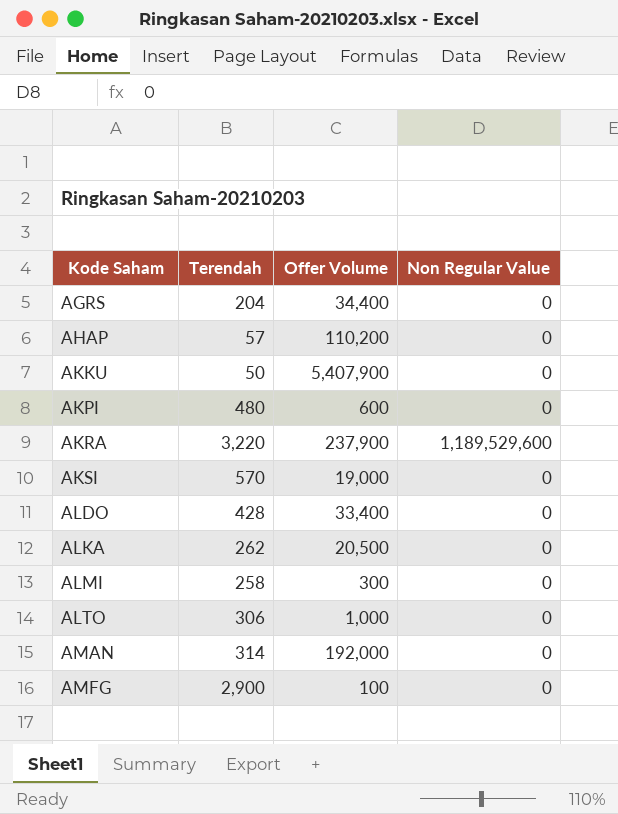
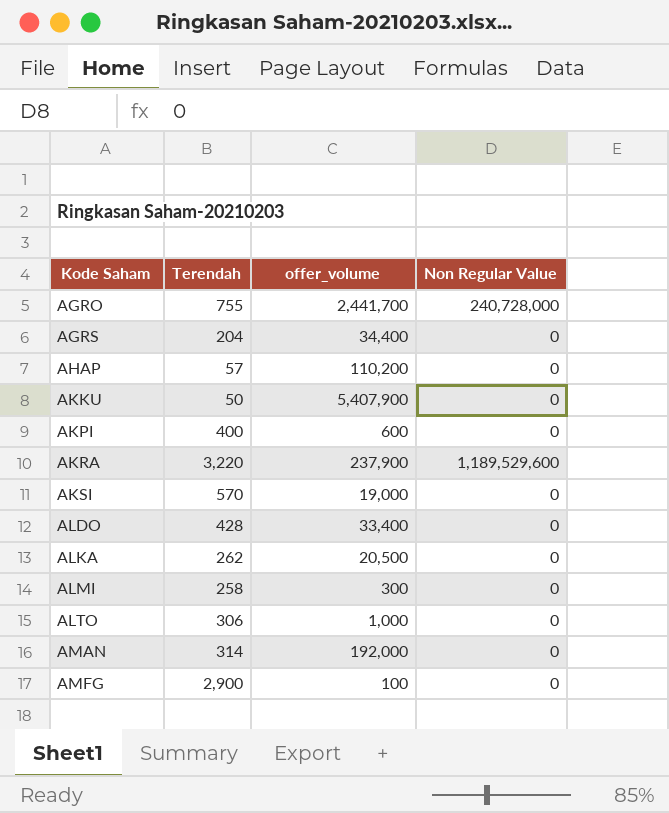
column name: Offer Volume -> offer_volume
row AGRO: none -> 755 | 2,441,700 | 240,728,000
AKPI | Terendah: 480 -> 400

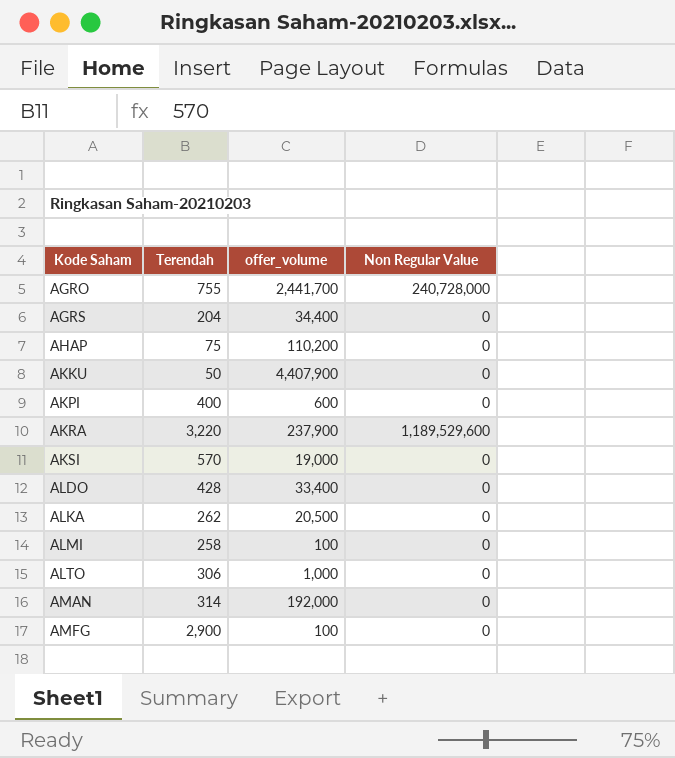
AHAP | Terendah: 57 -> 75
AKKU | offer_volume: 5,407,900 -> 4,407,900
ALMI | offer_volume: 300 -> 100

